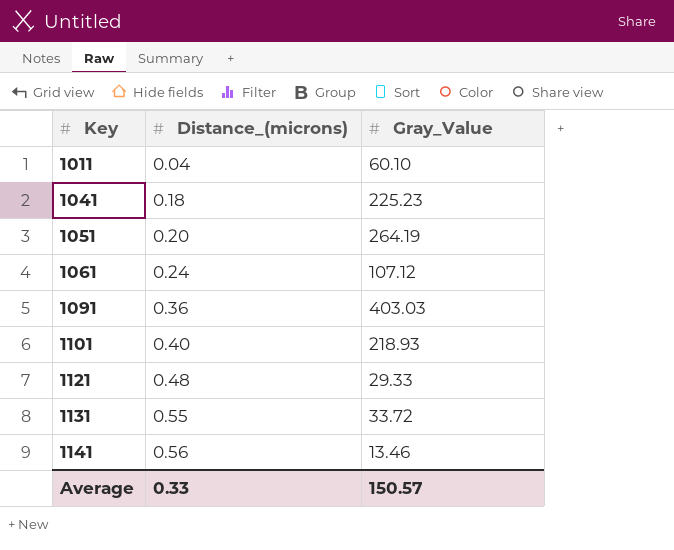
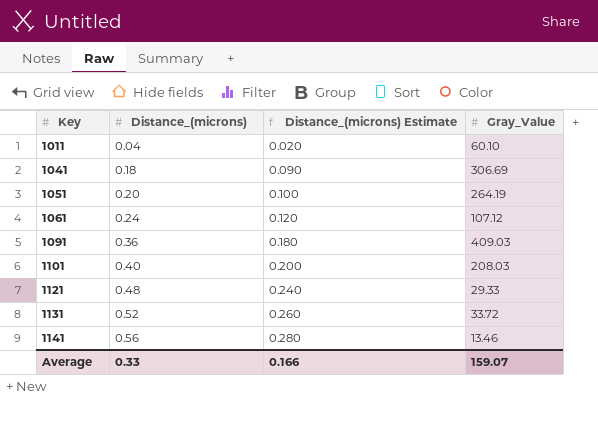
column Distance_(microns) Estimate | formula: none -> [Distance_(microns)] * 0.5
1041 | Gray_Value: 225.23 -> 306.69
1091 | Gray_Value: 403.03 -> 409.03
1101 | Gray_Value: 218.93 -> 208.03
1131 | Distance_(microns): 0.55 -> 0.52
Average | Gray_Value: 150.57 -> 159.07

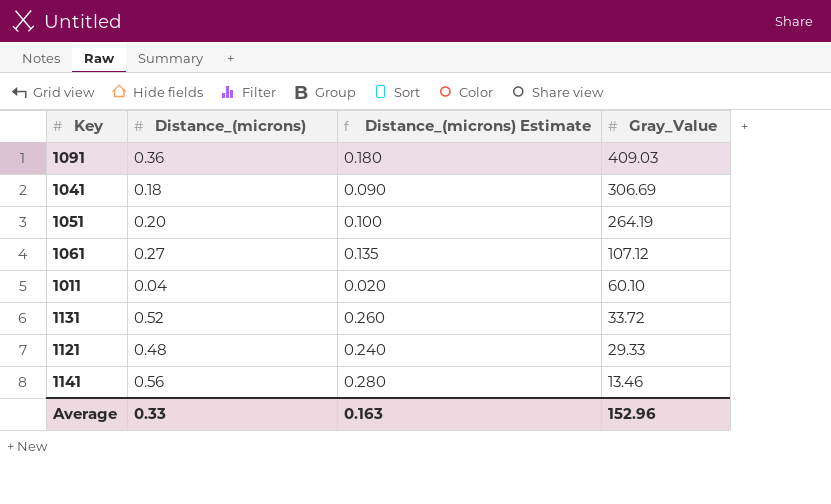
row order: Key ascending -> Gray_Value descending
row 1101: 0.40 | 0.200 | 208.03 -> none
1061 | Distance_(microns): 0.24 -> 0.27
1061 | Distance_(microns) Estimate: 0.120 -> 0.135
Average | Distance_(microns) Estimate: 0.166 -> 0.163
Average | Gray_Value: 159.07 -> 152.96

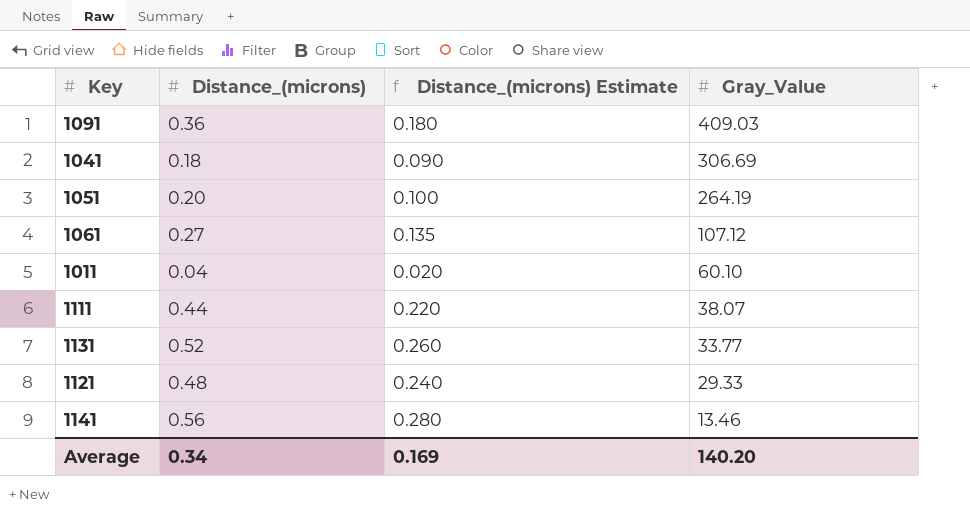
row 1111: none -> 0.44 | 0.220 | 38.07
1131 | Gray_Value: 33.72 -> 33.77
Average | Distance_(microns): 0.33 -> 0.34
Average | Distance_(microns) Estimate: 0.163 -> 0.169
Average | Gray_Value: 152.96 -> 140.20

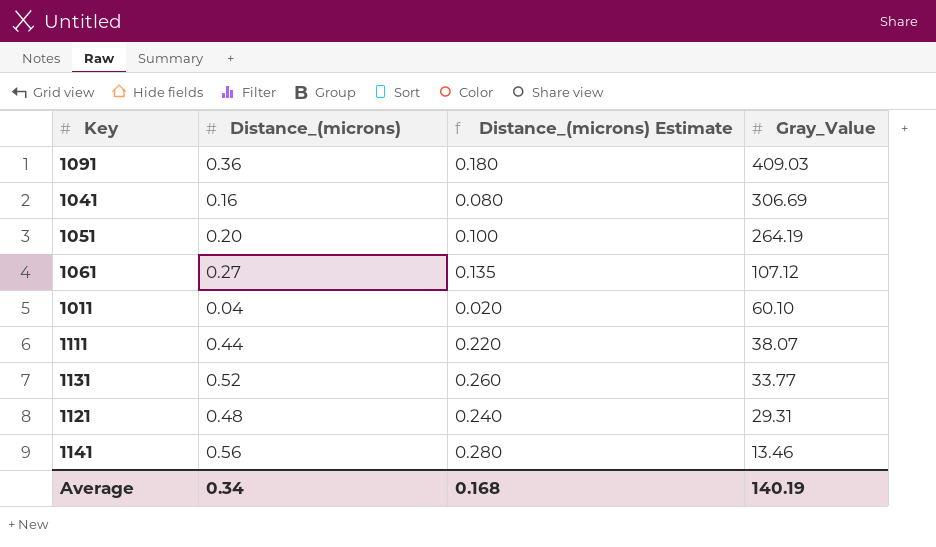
1041 | Distance_(microns): 0.18 -> 0.16
1041 | Distance_(microns) Estimate: 0.090 -> 0.080
1121 | Gray_Value: 29.33 -> 29.31
Average | Distance_(microns) Estimate: 0.169 -> 0.168
Average | Gray_Value: 140.20 -> 140.19

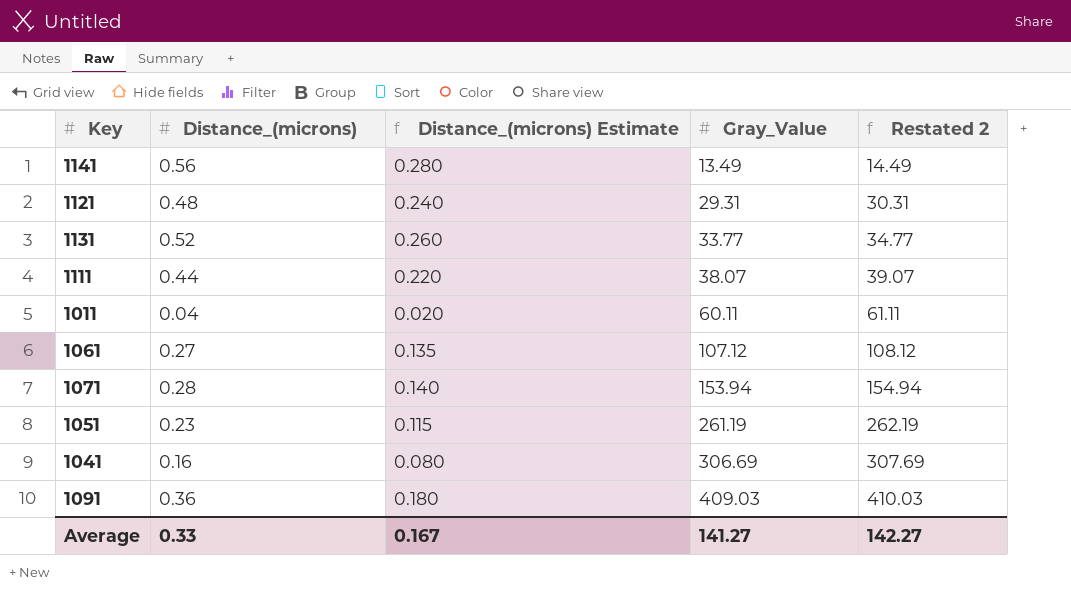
row order: Gray_Value descending -> Gray_Value ascending
column Restated 2 | formula: none -> [Gray_Value] + 1
1141 | Gray_Value: 13.46 -> 13.49
1011 | Gray_Value: 60.10 -> 60.11
row 1071: none -> 0.28 | 0.140 | 153.94 | 154.94
1051 | Distance_(microns): 0.20 -> 0.23
1051 | Distance_(microns) Estimate: 0.100 -> 0.115
1051 | Gray_Value: 264.19 -> 261.19
Average | Distance_(microns): 0.34 -> 0.33
Average | Distance_(microns) Estimate: 0.168 -> 0.167
Average | Gray_Value: 140.19 -> 141.27

